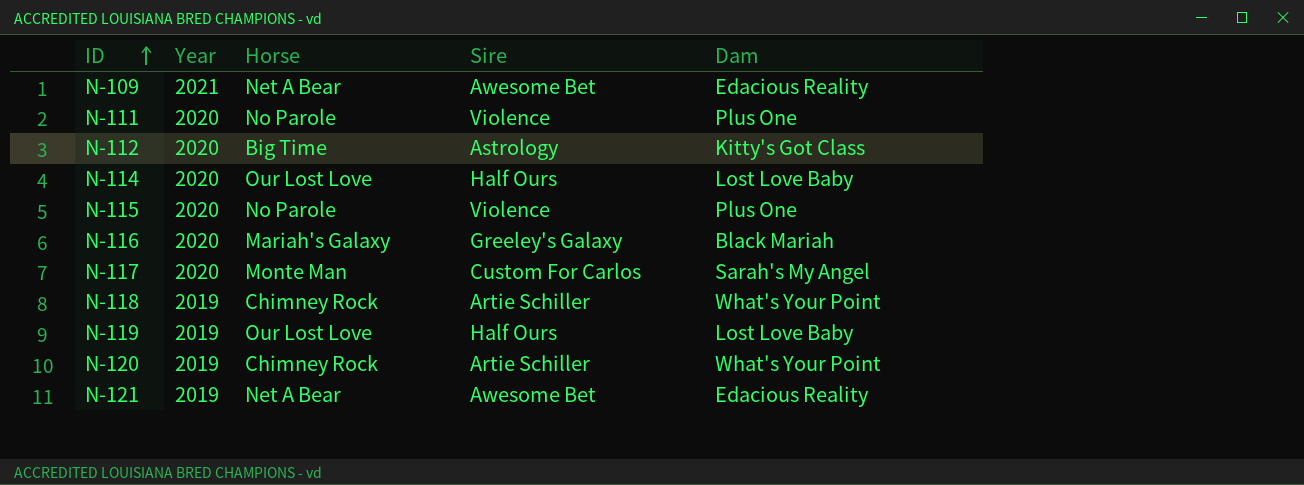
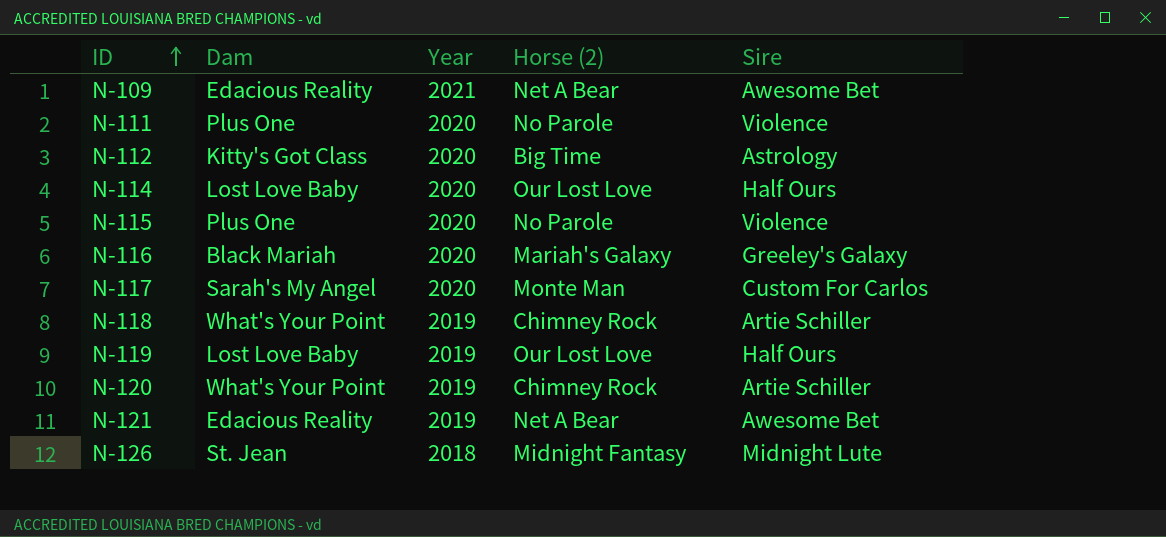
column Dam | position: 5 -> 2
column name: Horse -> Horse (2)
row N-126: none -> St. Jean | 2018 | Midnight Fantasy | Midnight Lute

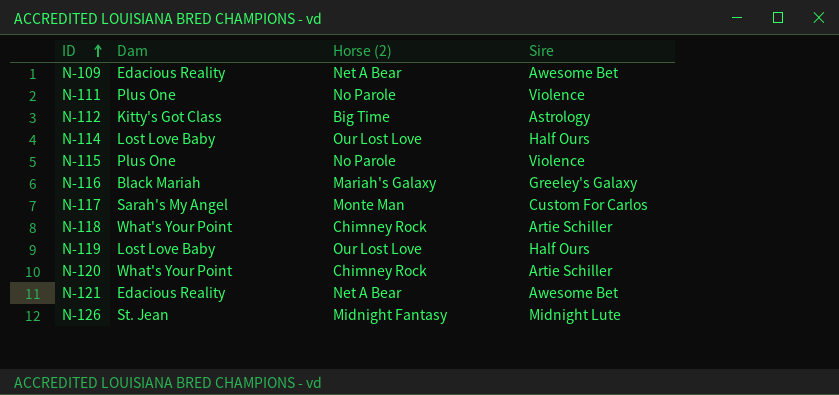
column Year | position: 3 -> none

